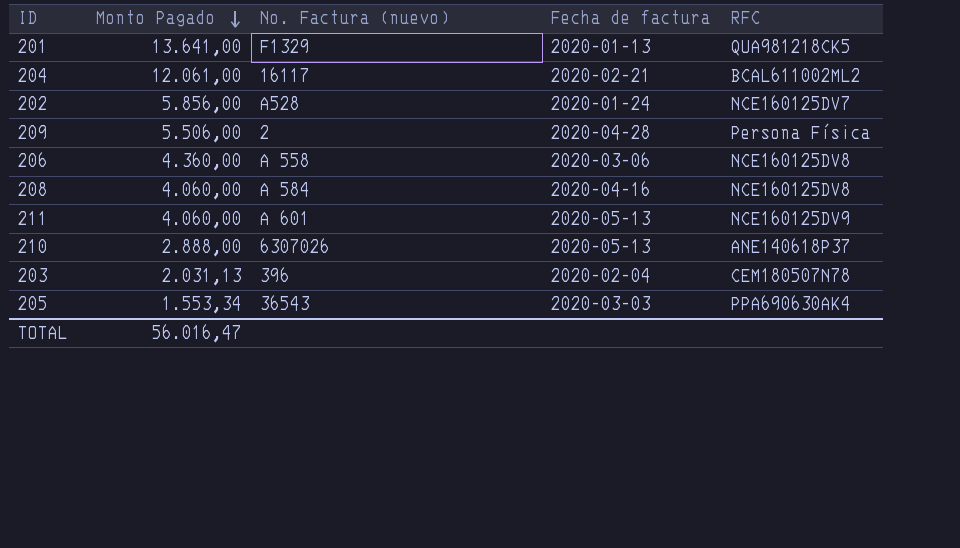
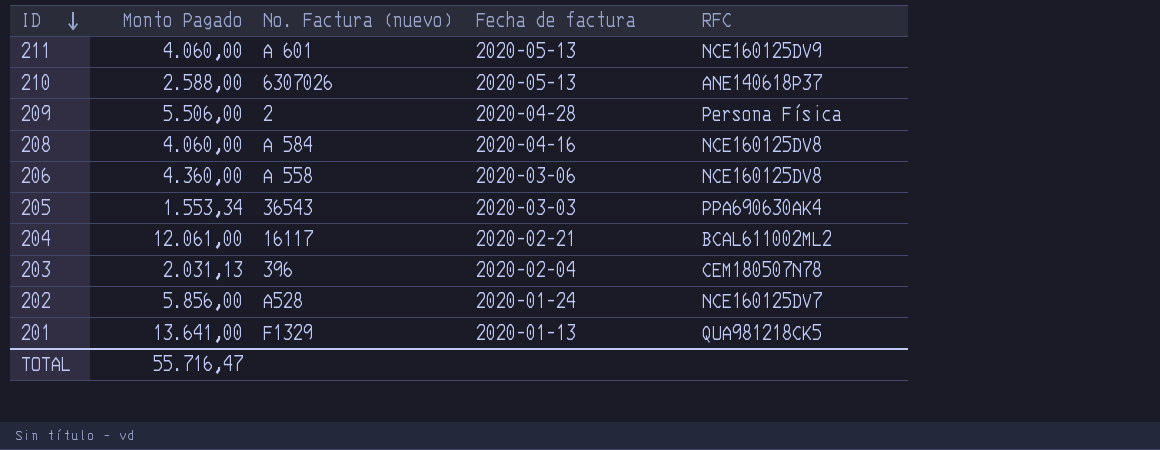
row order: Monto Pagado descending -> ID descending
210 | Monto Pagado: 2.888,00 -> 2.588,00
TOTAL | Monto Pagado: 56.016,47 -> 55.716,47

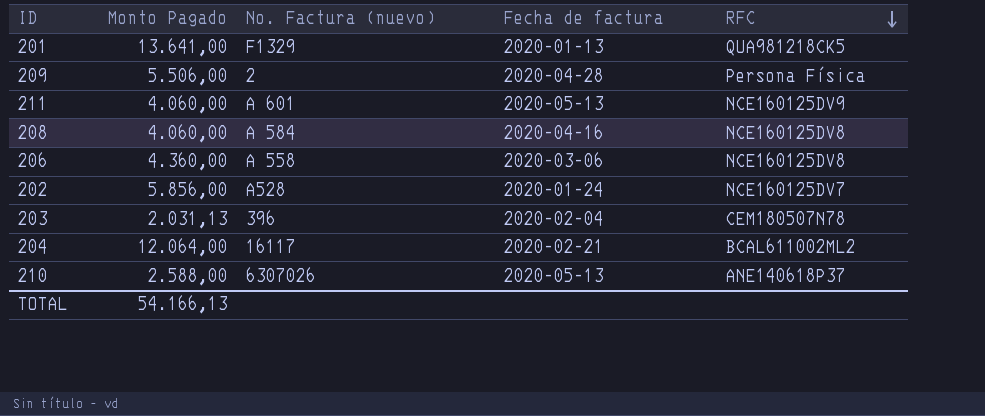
row order: ID descending -> RFC descending
row 205: 1.553,34 | 36543 | 2020-03-03 | PPA690630AK4 -> none
204 | Monto Pagado: 12.061,00 -> 12.064,00
TOTAL | Monto Pagado: 55.716,47 -> 54.166,13

